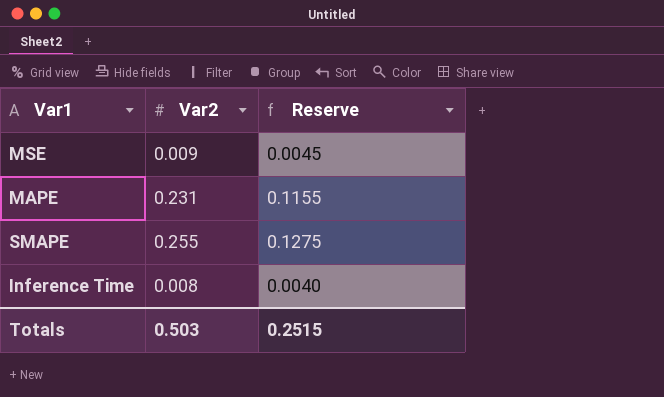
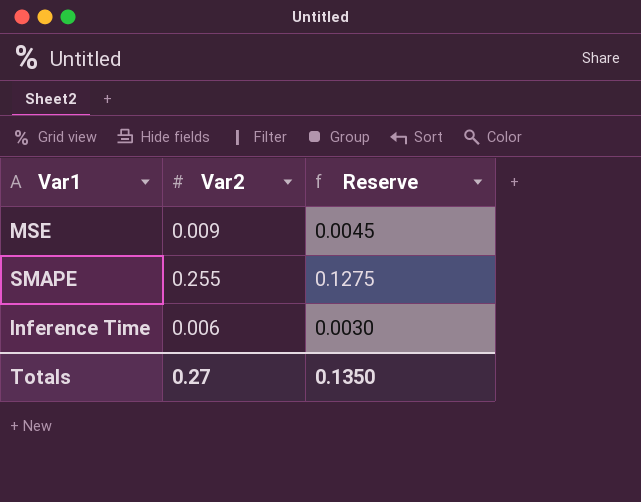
row MAPE: 0.231 | 0.1155 -> none
Inference Time | Var2: 0.008 -> 0.006
Inference Time | Reserve: 0.0040 -> 0.0030
Totals | Var2: 0.503 -> 0.27
Totals | Reserve: 0.2515 -> 0.1350

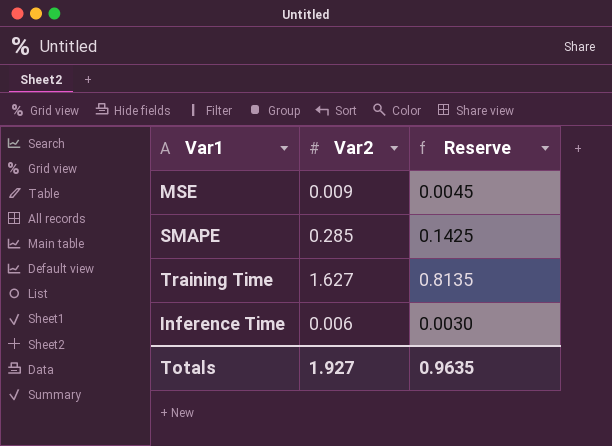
SMAPE | Var2: 0.255 -> 0.285
SMAPE | Reserve: 0.1275 -> 0.1425
row Training Time: none -> 1.627 | 0.8135
Totals | Var2: 0.27 -> 1.927
Totals | Reserve: 0.1350 -> 0.9635

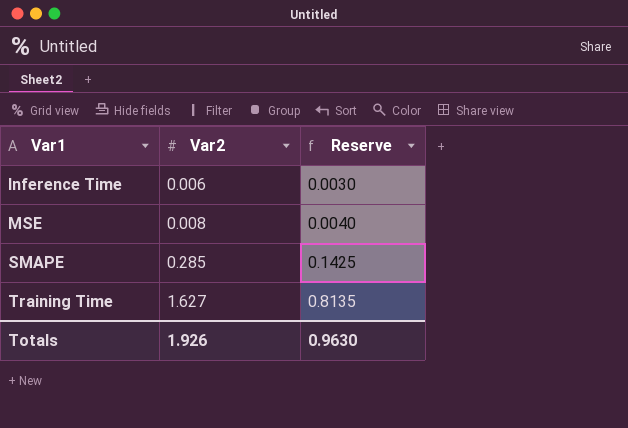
row order: none -> Var1 ascending
MSE | Var2: 0.009 -> 0.008
MSE | Reserve: 0.0045 -> 0.0040
Totals | Var2: 1.927 -> 1.926
Totals | Reserve: 0.9635 -> 0.9630

